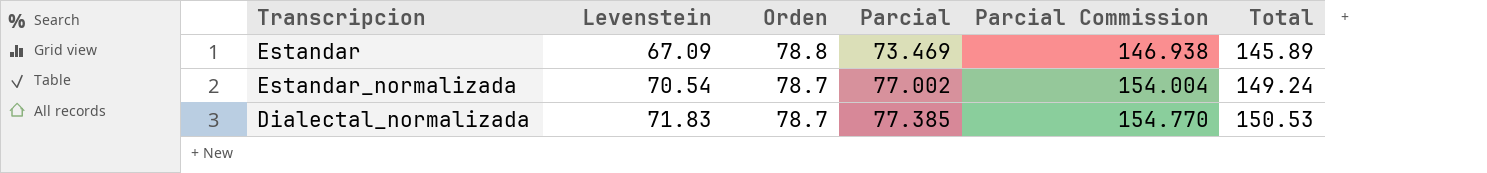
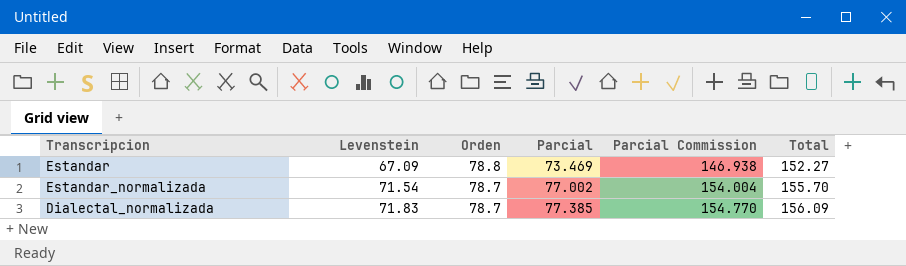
column Total | formula: [Levenstein] + [Orden] -> [Orden] + [Parcial]
Estandar_normalizada | Levenstein: 70.54 -> 71.54

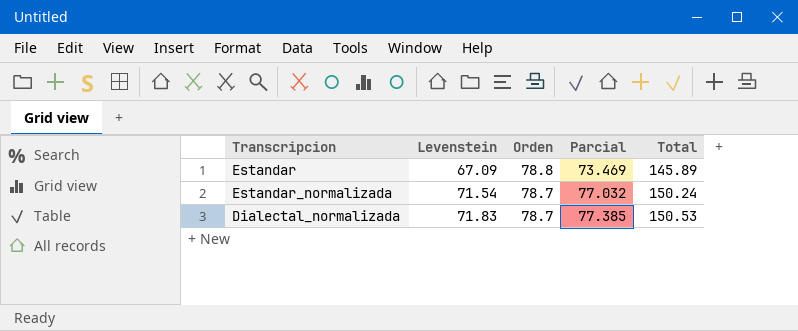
column Parcial Commission | formula: [Parcial] * 2 -> none
column Total | formula: [Orden] + [Parcial] -> [Levenstein] + [Orden]
Estandar_normalizada | Parcial: 77.002 -> 77.032

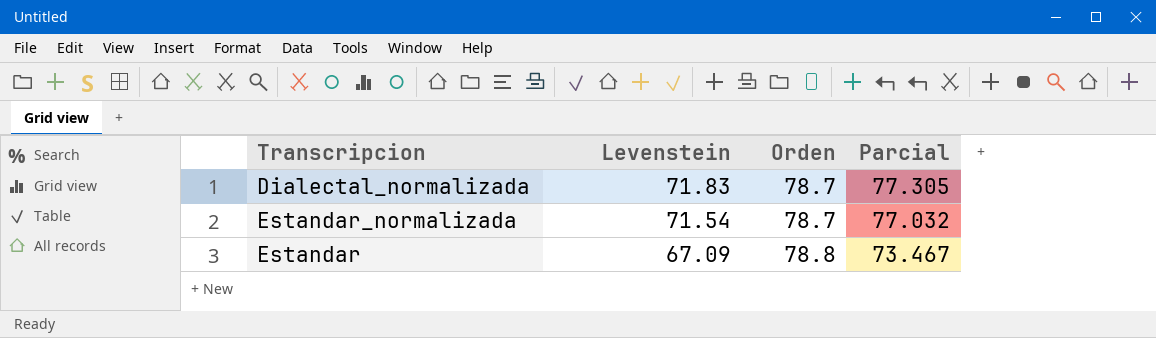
row order: Levenstein ascending -> Levenstein descending
column Total | formula: [Levenstein] + [Orden] -> none
Dialectal_normalizada | Parcial: 77.385 -> 77.305
Estandar | Parcial: 73.469 -> 73.467

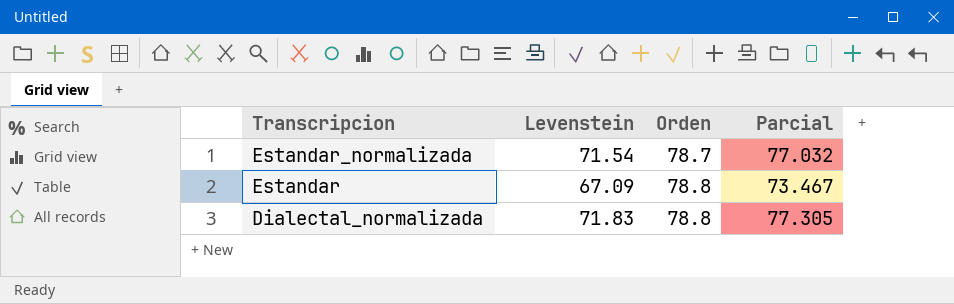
row order: Levenstein descending -> Transcripcion descending
Dialectal_normalizada | Orden: 78.7 -> 78.8

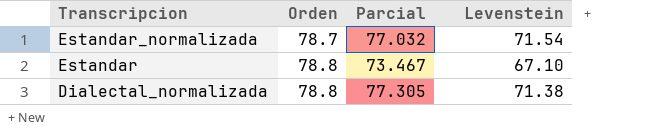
column Levenstein | position: 2 -> 4
Estandar | Levenstein: 67.09 -> 67.10
Dialectal_normalizada | Levenstein: 71.83 -> 71.38

